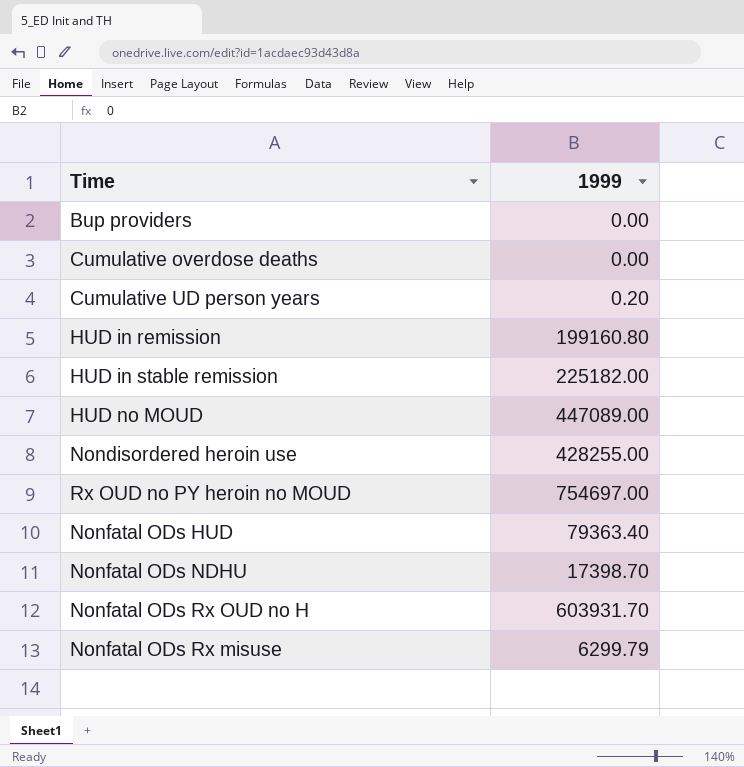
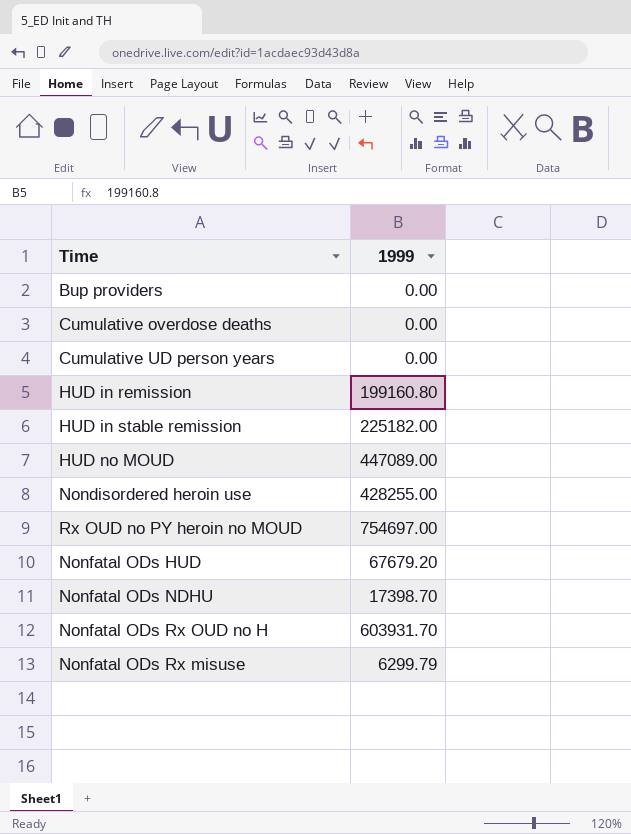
Cumulative UD person years | 1999: 0.20 -> 0.00
Nonfatal ODs HUD | 1999: 79363.40 -> 67679.20

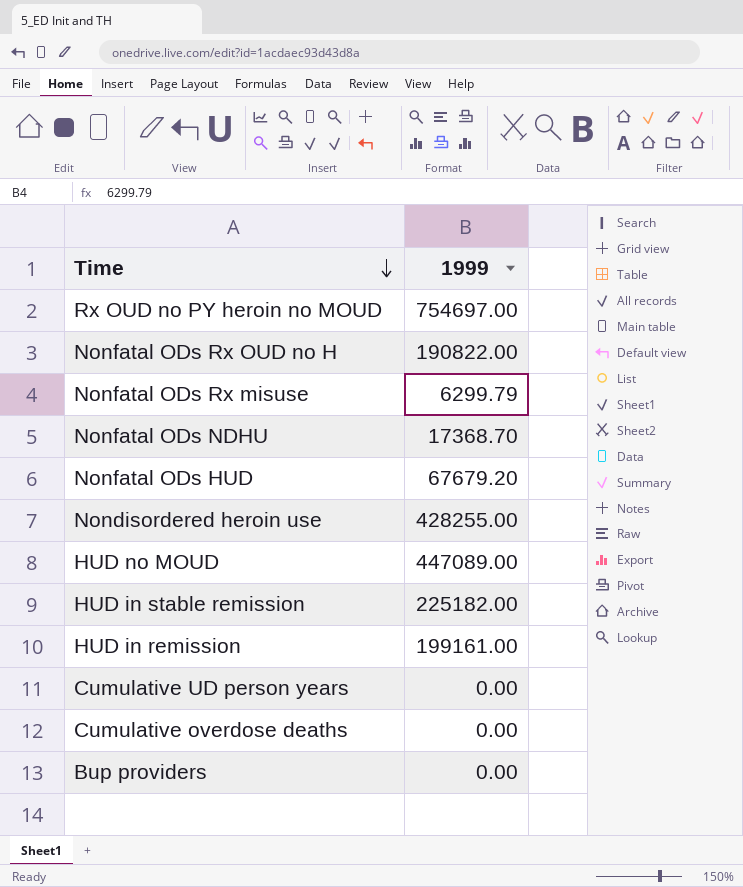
row order: none -> Time descending
Nonfatal ODs Rx OUD no H | 1999: 603931.70 -> 190822.00
Nonfatal ODs NDHU | 1999: 17398.70 -> 17368.70
HUD in remission | 1999: 199160.80 -> 199161.00

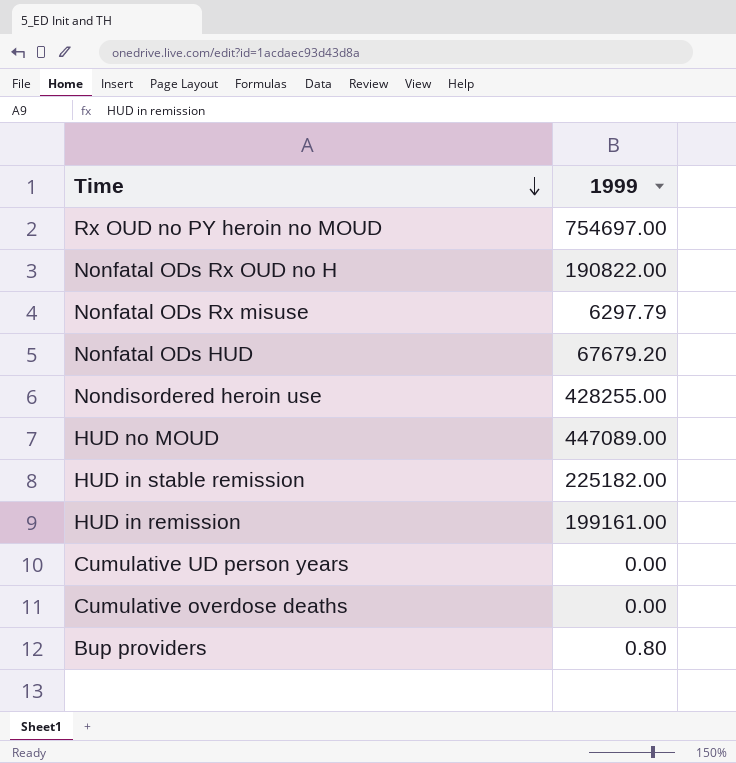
row Nonfatal ODs NDHU: 17368.70 -> none
Nonfatal ODs Rx misuse | 1999: 6299.79 -> 6297.79
Bup providers | 1999: 0.00 -> 0.80

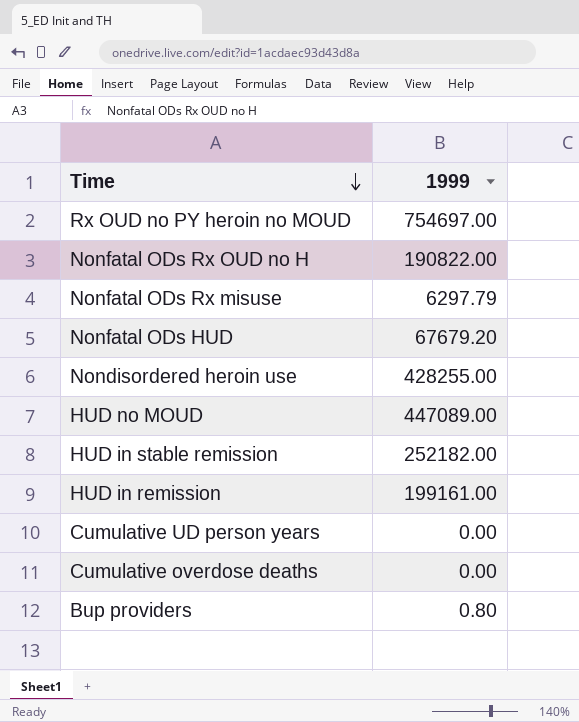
HUD in stable remission | 1999: 225182.00 -> 252182.00

